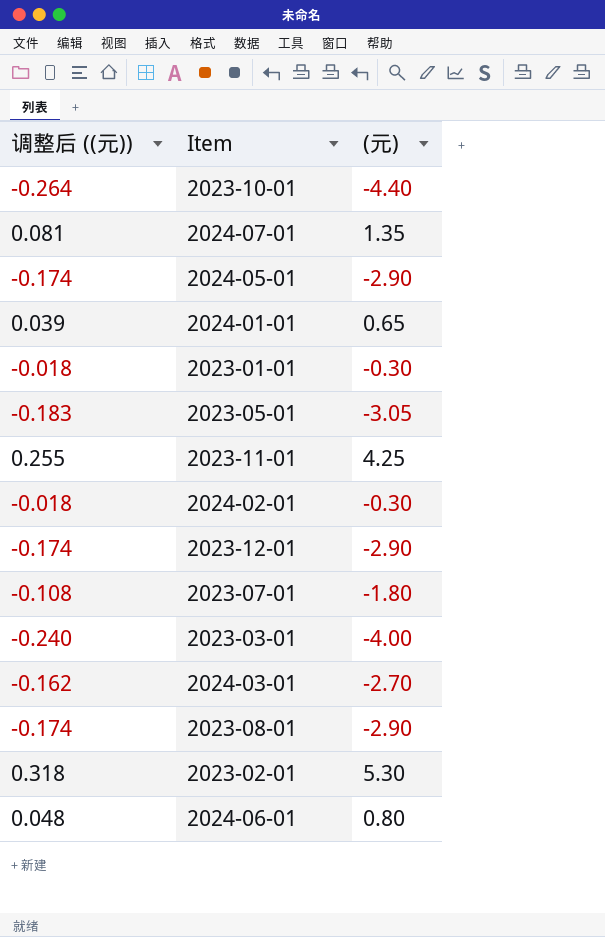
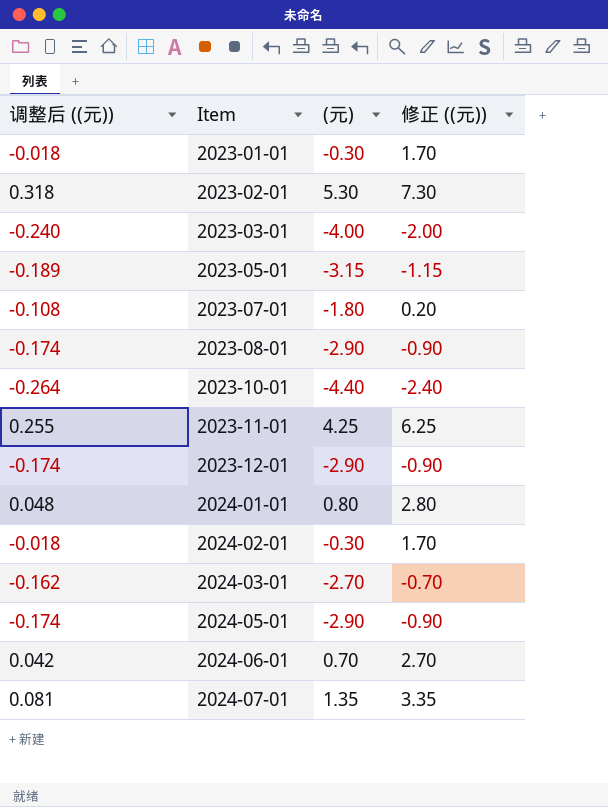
row order: none -> Item ascending
column 修正 ((元)) | formula: none -> [(元)] + 2
2023-05-01 | 调整后 ((元)): -0.183 -> -0.189
2023-05-01 | (元): -3.05 -> -3.15
2024-01-01 | 调整后 ((元)): 0.039 -> 0.048
2024-01-01 | (元): 0.65 -> 0.80
2024-06-01 | 调整后 ((元)): 0.048 -> 0.042
2024-06-01 | (元): 0.80 -> 0.70

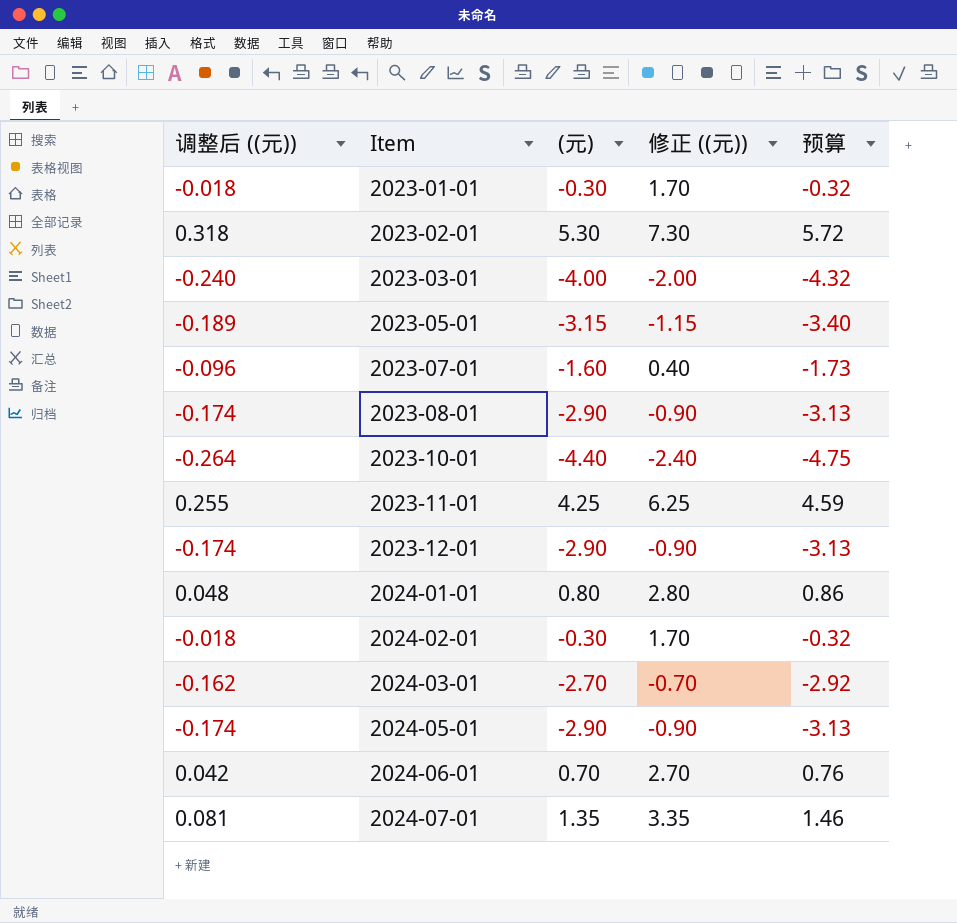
column 预算 | formula: none -> [(元)] * 1.08
2023-07-01 | 调整后 ((元)): -0.108 -> -0.096
2023-07-01 | (元): -1.80 -> -1.60
2023-07-01 | 修正 ((元)): 0.20 -> 0.40

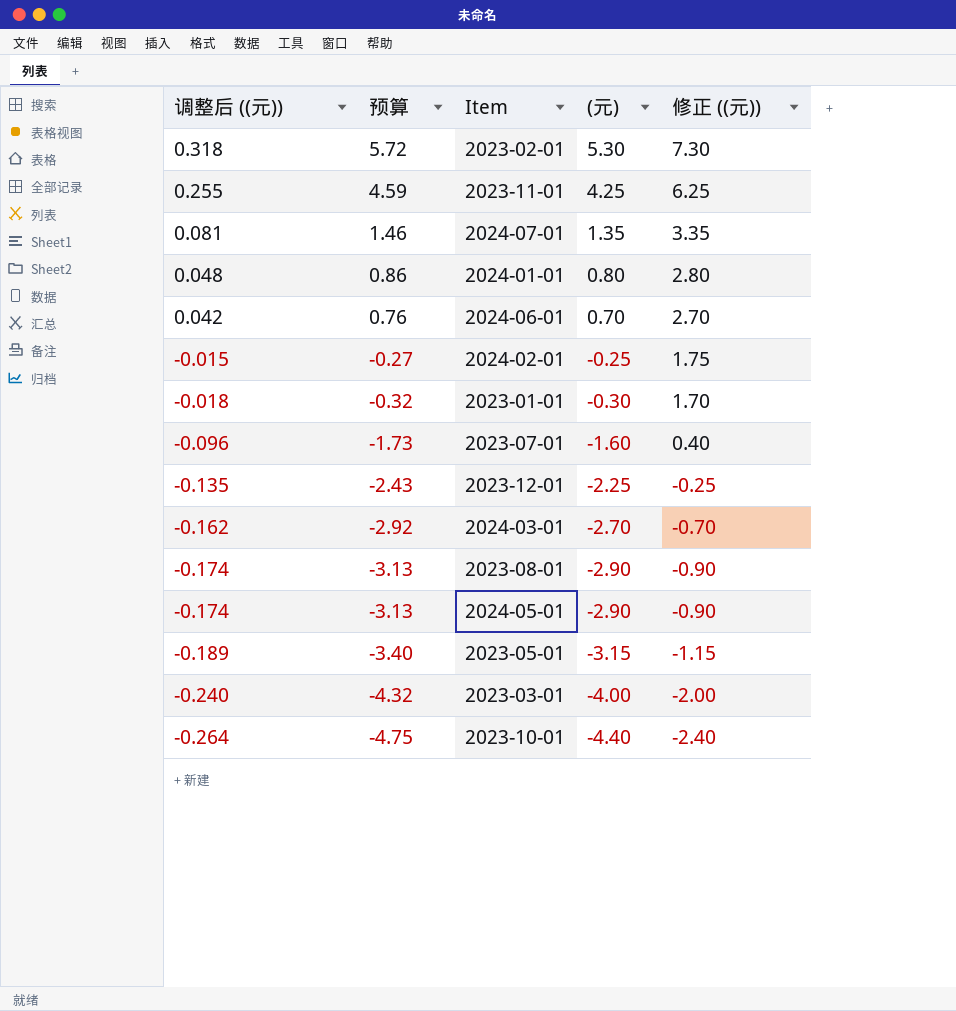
row order: Item ascending -> 调整后 ((元)) descending
column 预算 | position: 5 -> 2
2024-02-01 | 调整后 ((元)): -0.018 -> -0.015
2024-02-01 | 预算: -0.32 -> -0.27
2024-02-01 | (元): -0.30 -> -0.25
2024-02-01 | 修正 ((元)): 1.70 -> 1.75
2023-12-01 | 调整后 ((元)): -0.174 -> -0.135
2023-12-01 | 预算: -3.13 -> -2.43
2023-12-01 | (元): -2.90 -> -2.25
2023-12-01 | 修正 ((元)): -0.90 -> -0.25

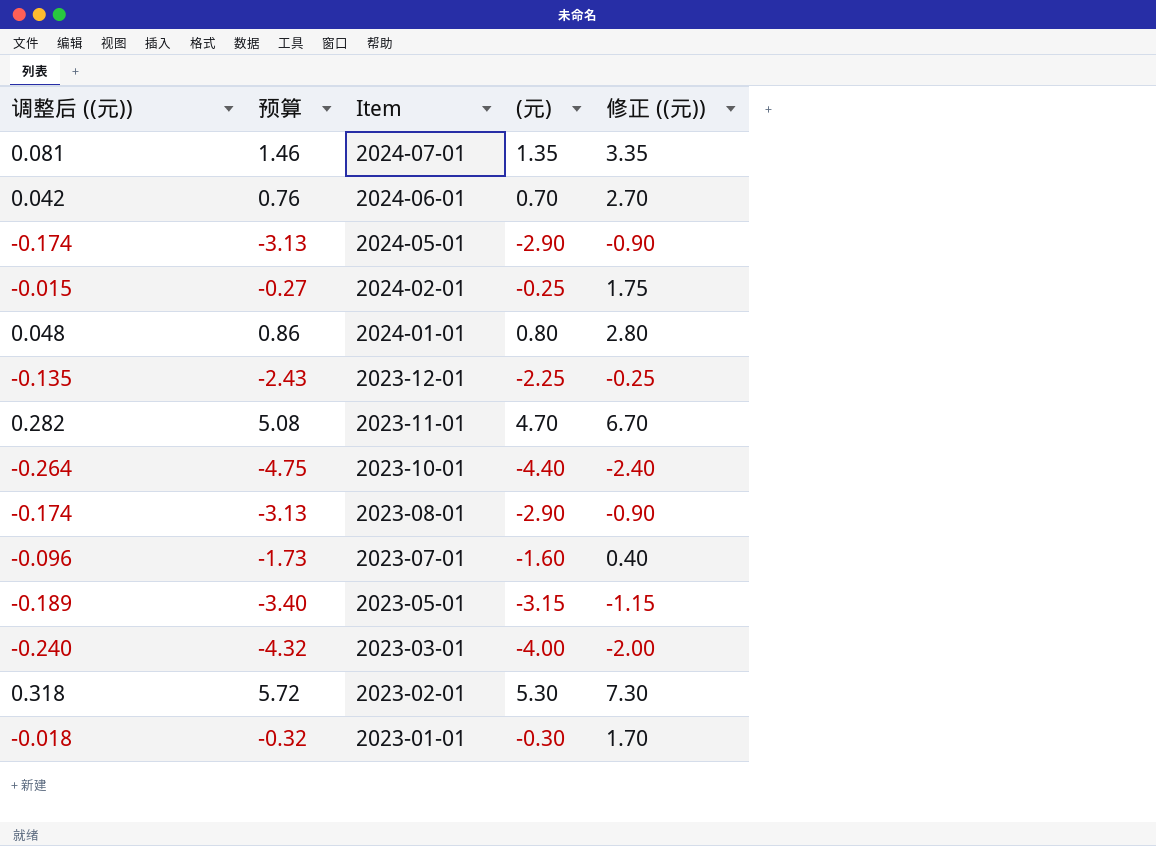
row order: 调整后 ((元)) descending -> Item descending
row 2024-03-01: -0.162 | -2.92 | -2.70 | -0.70 -> none
2023-11-01 | 调整后 ((元)): 0.255 -> 0.282
2023-11-01 | 预算: 4.59 -> 5.08
2023-11-01 | (元): 4.25 -> 4.70
2023-11-01 | 修正 ((元)): 6.25 -> 6.70

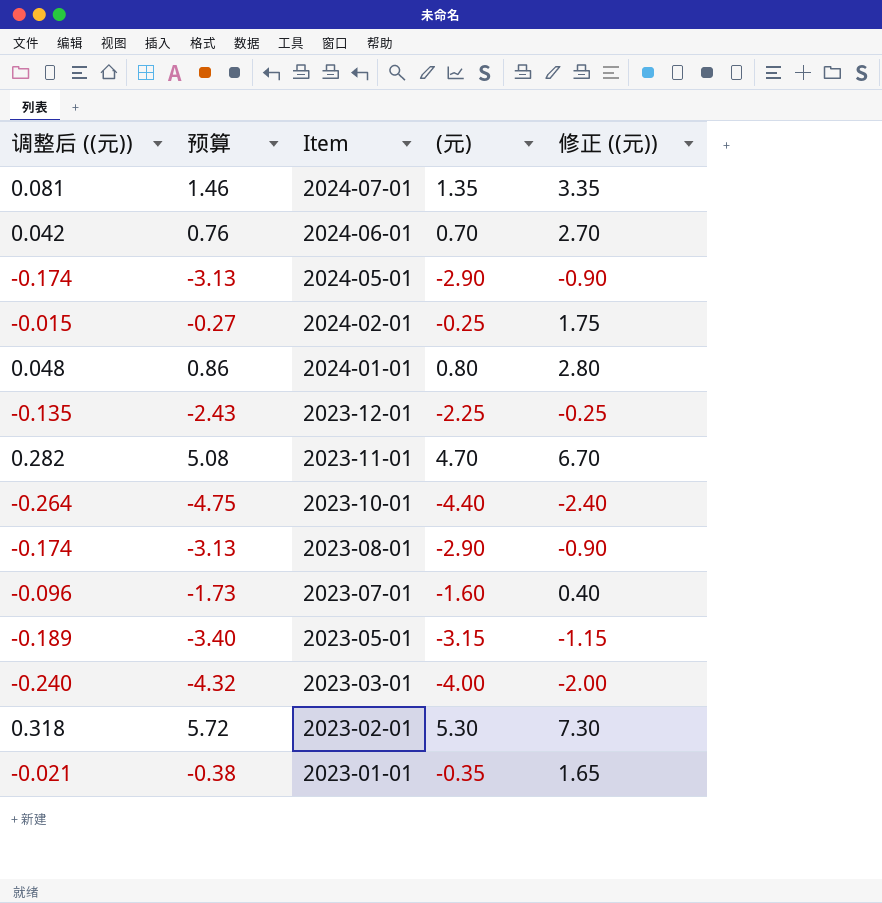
2023-01-01 | 调整后 ((元)): -0.018 -> -0.021
2023-01-01 | 预算: -0.32 -> -0.38
2023-01-01 | (元): -0.30 -> -0.35
2023-01-01 | 修正 ((元)): 1.70 -> 1.65

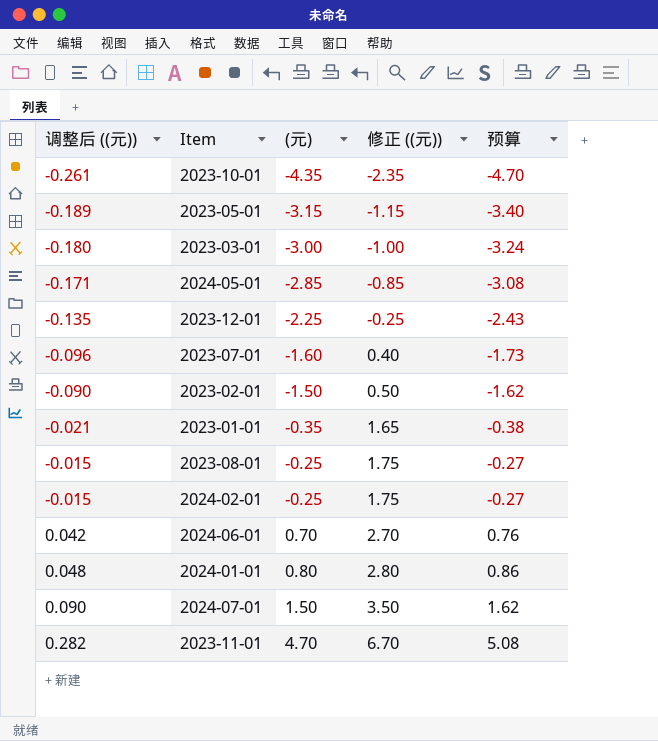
row order: Item descending -> 调整后 ((元)) ascending
column 预算 | position: 2 -> 5
2023-10-01 | 调整后 ((元)): -0.264 -> -0.261
2023-10-01 | (元): -4.40 -> -4.35
2023-10-01 | 修正 ((元)): -2.40 -> -2.35
2023-10-01 | 预算: -4.75 -> -4.70
2023-03-01 | 调整后 ((元)): -0.240 -> -0.180
2023-03-01 | (元): -4.00 -> -3.00
2023-03-01 | 修正 ((元)): -2.00 -> -1.00
2023-03-01 | 预算: -4.32 -> -3.24
2024-05-01 | 调整后 ((元)): -0.174 -> -0.171
2024-05-01 | (元): -2.90 -> -2.85
2024-05-01 | 修正 ((元)): -0.90 -> -0.85
2024-05-01 | 预算: -3.13 -> -3.08
2023-02-01 | 调整后 ((元)): 0.318 -> -0.090
2023-02-01 | (元): 5.30 -> -1.50
2023-02-01 | 修正 ((元)): 7.30 -> 0.50
2023-02-01 | 预算: 5.72 -> -1.62
2023-08-01 | 调整后 ((元)): -0.174 -> -0.015
2023-08-01 | (元): -2.90 -> -0.25
2023-08-01 | 修正 ((元)): -0.90 -> 1.75
2023-08-01 | 预算: -3.13 -> -0.27
2024-07-01 | 调整后 ((元)): 0.081 -> 0.090
2024-07-01 | (元): 1.35 -> 1.50
2024-07-01 | 修正 ((元)): 3.35 -> 3.50
2024-07-01 | 预算: 1.46 -> 1.62

